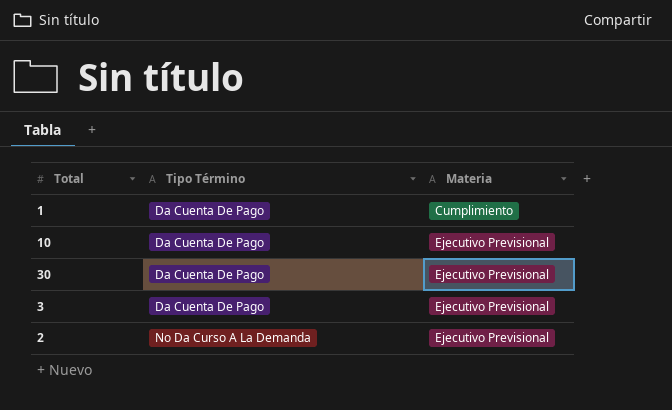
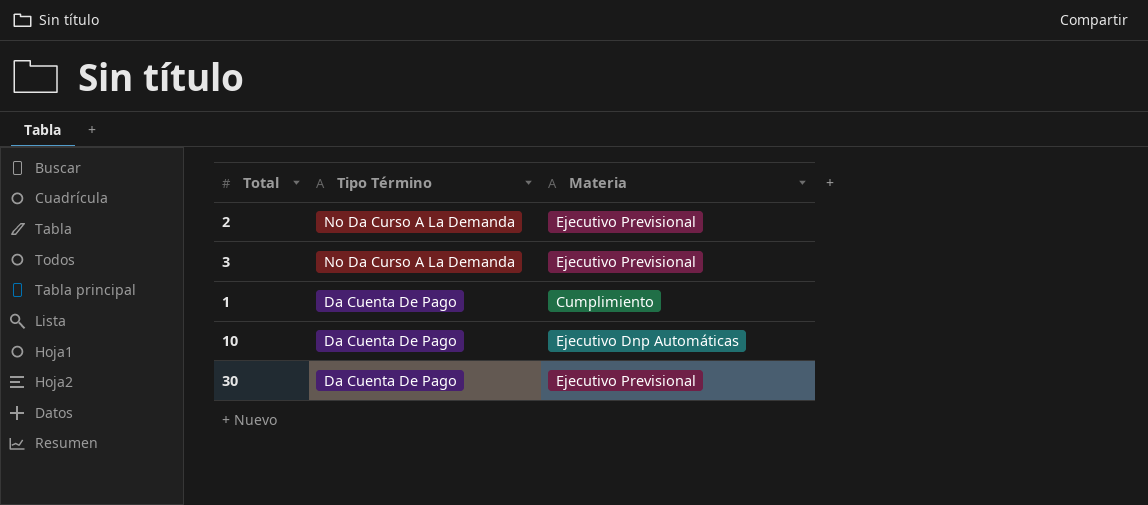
row order: Tipo Término ascending -> Tipo Término descending
3 | Tipo Término: Da Cuenta De Pago -> No Da Curso A La Demanda
10 | Materia: Ejecutivo Previsional -> Ejecutivo Dnp Automáticas

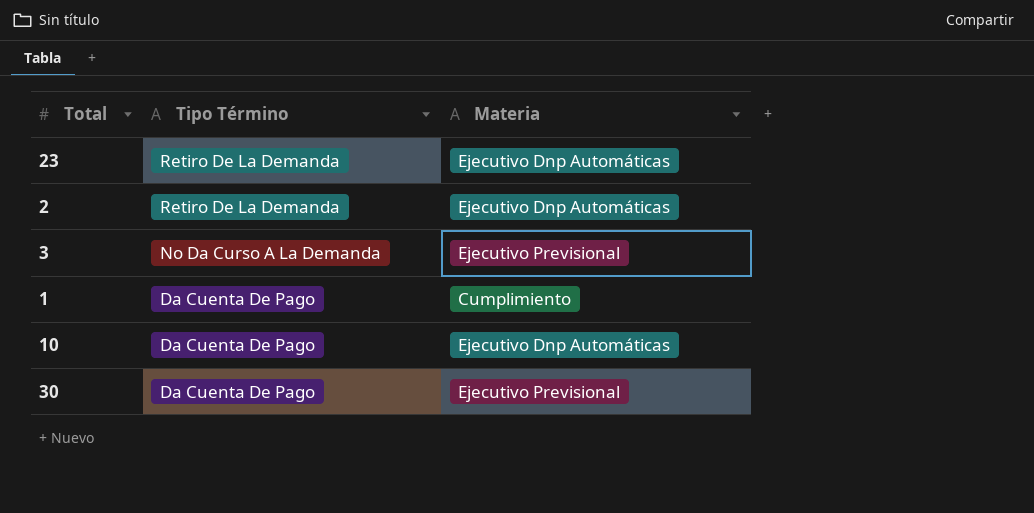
row 23: none -> Retiro De La Demanda | Ejecutivo Dnp Automáticas
2 | Tipo Término: No Da Curso A La Demanda -> Retiro De La Demanda
2 | Materia: Ejecutivo Previsional -> Ejecutivo Dnp Automáticas

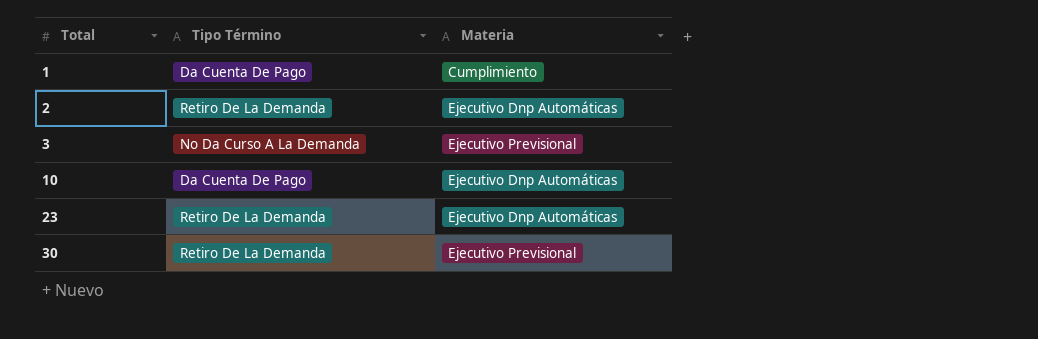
row order: Tipo Término descending -> Total ascending
30 | Tipo Término: Da Cuenta De Pago -> Retiro De La Demanda

